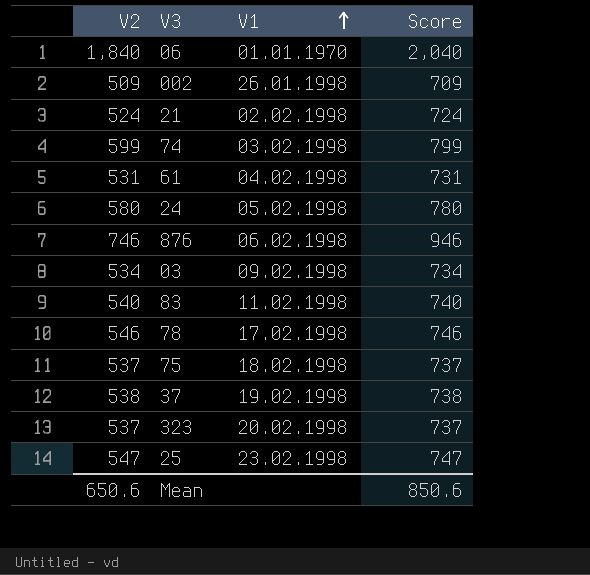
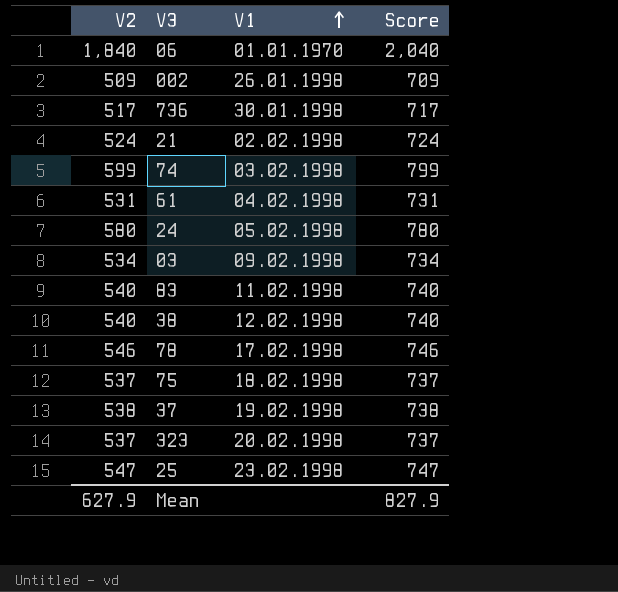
row 876: 746 | 06.02.1998 | 946 -> none
row 736: none -> 517 | 30.01.1998 | 717
row 38: none -> 540 | 12.02.1998 | 740
Mean | V2: 650.6 -> 627.9
Mean | Score: 850.6 -> 827.9

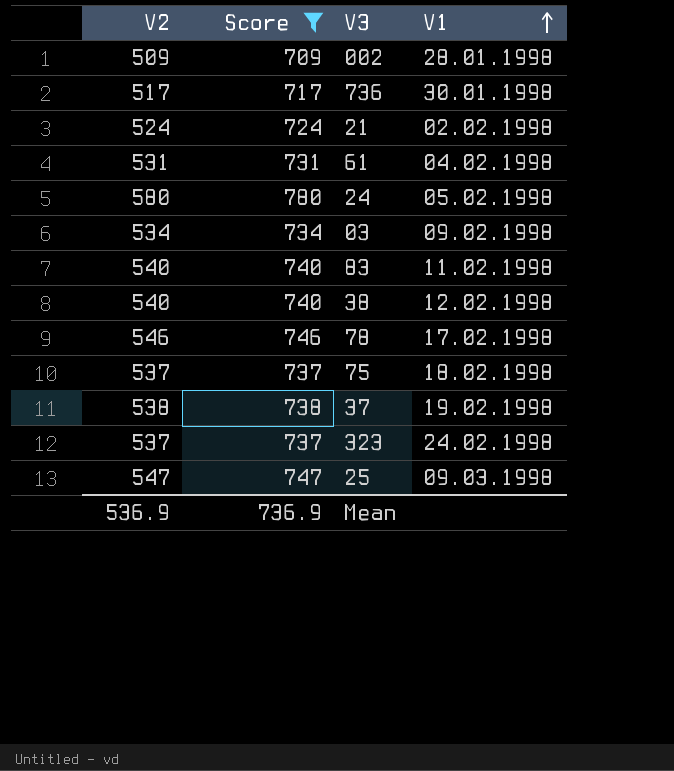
filter: none -> Score <= 780
column Score | position: 4 -> 2
002 | V1: 26.01.1998 -> 28.01.1998
323 | V1: 20.02.1998 -> 24.02.1998
25 | V1: 23.02.1998 -> 09.03.1998
Mean | V2: 627.9 -> 536.9
Mean | Score: 827.9 -> 736.9

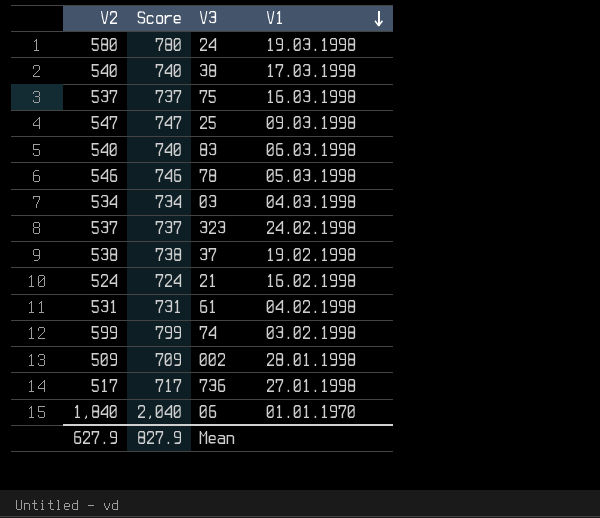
filter: Score <= 780 -> none
row order: V1 ascending -> V1 descending
24 | V1: 05.02.1998 -> 19.03.1998
38 | V1: 12.02.1998 -> 17.03.1998
75 | V1: 18.02.1998 -> 16.03.1998
83 | V1: 11.02.1998 -> 06.03.1998
78 | V1: 17.02.1998 -> 05.03.1998
03 | V1: 09.02.1998 -> 04.03.1998
21 | V1: 02.02.1998 -> 16.02.1998
736 | V1: 30.01.1998 -> 27.01.1998
Mean | V2: 536.9 -> 627.9
Mean | Score: 736.9 -> 827.9

